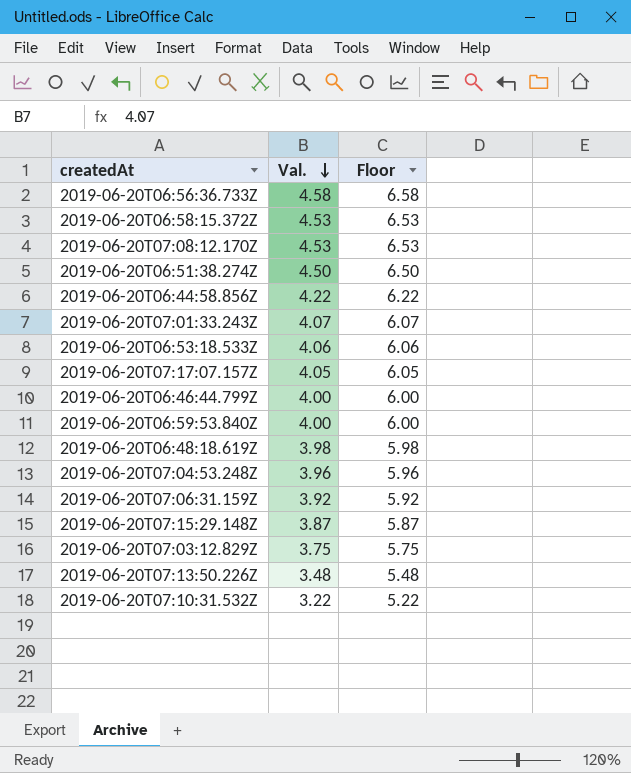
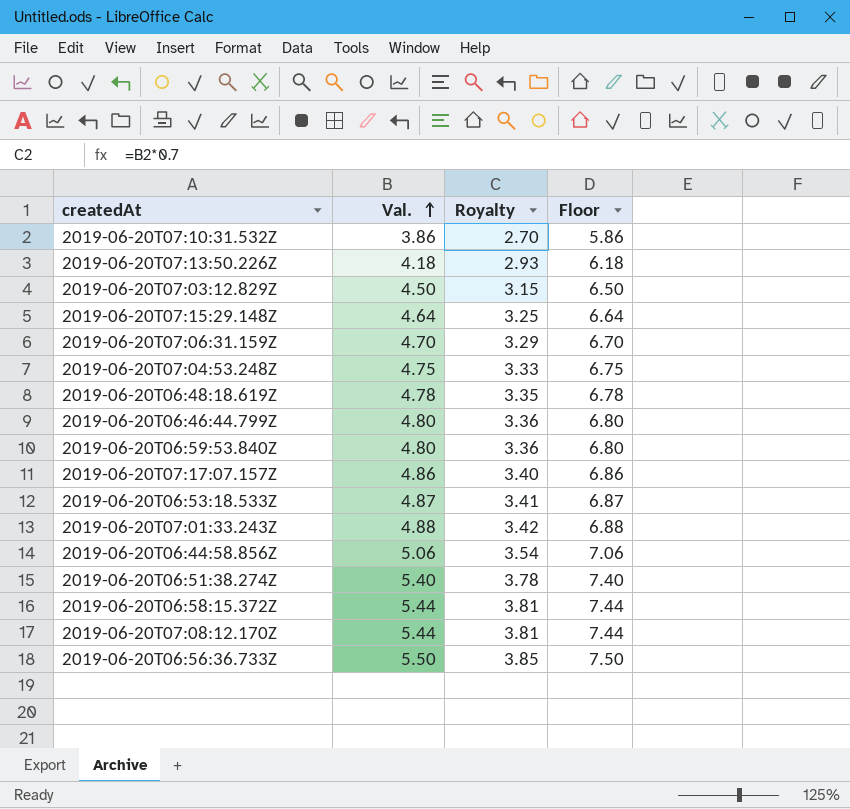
row order: Val. descending -> Val. ascending
column Royalty | formula: none -> [Val.] * 0.7
2019-06-20T07:10:31.532Z | Val.: 3.22 -> 3.86
2019-06-20T07:10:31.532Z | Floor: 5.22 -> 5.86
2019-06-20T07:13:50.226Z | Val.: 3.48 -> 4.18
2019-06-20T07:13:50.226Z | Floor: 5.48 -> 6.18
2019-06-20T07:03:12.829Z | Val.: 3.75 -> 4.50
2019-06-20T07:03:12.829Z | Floor: 5.75 -> 6.50
2019-06-20T07:15:29.148Z | Val.: 3.87 -> 4.64
2019-06-20T07:15:29.148Z | Floor: 5.87 -> 6.64
2019-06-20T07:06:31.159Z | Val.: 3.92 -> 4.70
2019-06-20T07:06:31.159Z | Floor: 5.92 -> 6.70
2019-06-20T07:04:53.248Z | Val.: 3.96 -> 4.75
2019-06-20T07:04:53.248Z | Floor: 5.96 -> 6.75
2019-06-20T06:48:18.619Z | Val.: 3.98 -> 4.78
2019-06-20T06:48:18.619Z | Floor: 5.98 -> 6.78
2019-06-20T06:46:44.799Z | Val.: 4.00 -> 4.80
2019-06-20T06:46:44.799Z | Floor: 6.00 -> 6.80
2019-06-20T06:59:53.840Z | Val.: 4.00 -> 4.80
2019-06-20T06:59:53.840Z | Floor: 6.00 -> 6.80
2019-06-20T07:17:07.157Z | Val.: 4.05 -> 4.86
2019-06-20T07:17:07.157Z | Floor: 6.05 -> 6.86
2019-06-20T06:53:18.533Z | Val.: 4.06 -> 4.87
2019-06-20T06:53:18.533Z | Floor: 6.06 -> 6.87
2019-06-20T07:01:33.243Z | Val.: 4.07 -> 4.88
2019-06-20T07:01:33.243Z | Floor: 6.07 -> 6.88
2019-06-20T06:44:58.856Z | Val.: 4.22 -> 5.06
2019-06-20T06:44:58.856Z | Floor: 6.22 -> 7.06
2019-06-20T06:51:38.274Z | Val.: 4.50 -> 5.40
2019-06-20T06:51:38.274Z | Floor: 6.50 -> 7.40
2019-06-20T06:58:15.372Z | Val.: 4.53 -> 5.44
2019-06-20T06:58:15.372Z | Floor: 6.53 -> 7.44
2019-06-20T07:08:12.170Z | Val.: 4.53 -> 5.44
2019-06-20T07:08:12.170Z | Floor: 6.53 -> 7.44
2019-06-20T06:56:36.733Z | Val.: 4.58 -> 5.50
2019-06-20T06:56:36.733Z | Floor: 6.58 -> 7.50

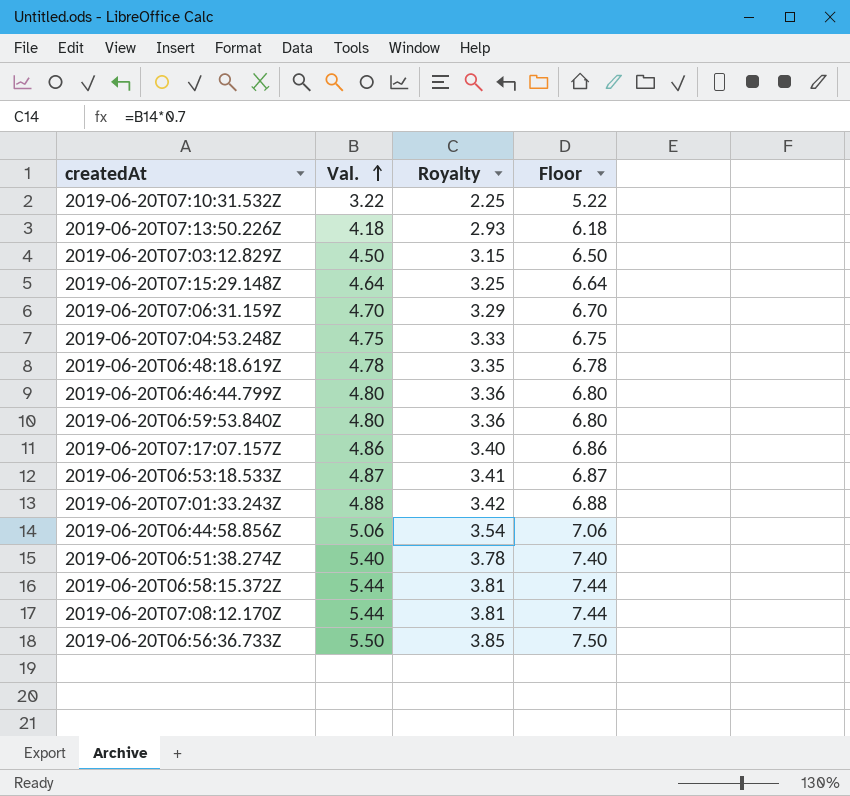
2019-06-20T07:10:31.532Z | Val.: 3.86 -> 3.22
2019-06-20T07:10:31.532Z | Royalty: 2.70 -> 2.25
2019-06-20T07:10:31.532Z | Floor: 5.86 -> 5.22

